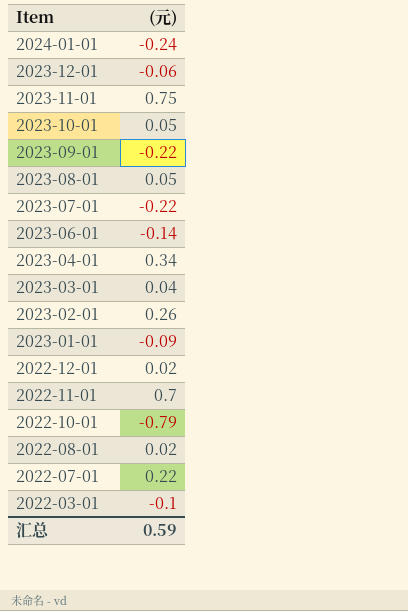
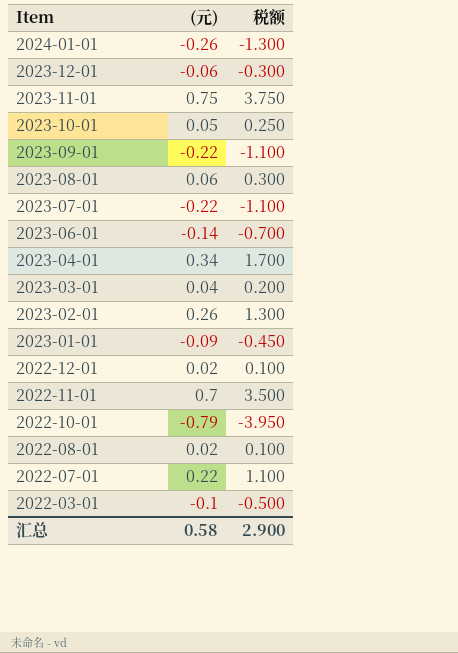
column 税额 | formula: none -> [(元)] * 5
2024-01-01 | (元): -0.24 -> -0.26
2023-08-01 | (元): 0.05 -> 0.06
汇总 | (元): 0.59 -> 0.58

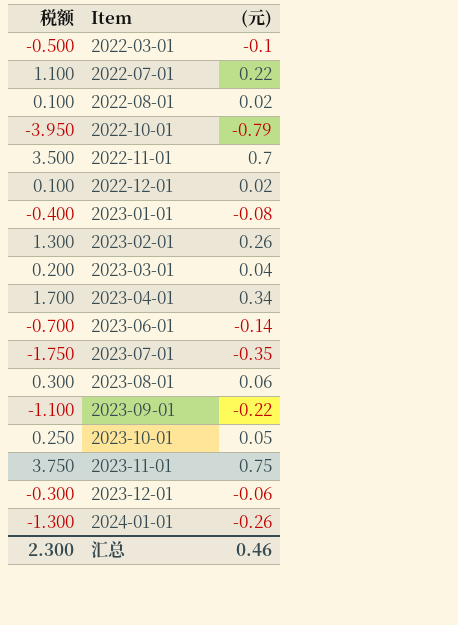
row order: Item descending -> Item ascending
column 税额 | position: 3 -> 1
2023-01-01 | 税额: -0.450 -> -0.400
2023-01-01 | (元): -0.09 -> -0.08
2023-07-01 | 税额: -1.100 -> -1.750
2023-07-01 | (元): -0.22 -> -0.35
汇总 | 税额: 2.900 -> 2.300
汇总 | (元): 0.58 -> 0.46

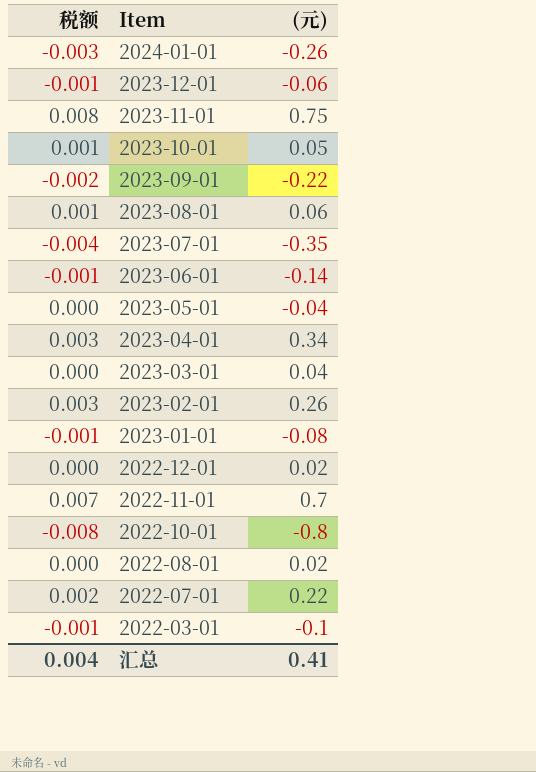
row order: Item ascending -> Item descending
column 税额 | formula: [(元)] * 5 -> [(元)] * 0.01
row 2023-05-01: none -> 0.000 | -0.04
2022-10-01 | (元): -0.79 -> -0.8
汇总 | 税额: 2.300 -> 0.004
汇总 | (元): 0.46 -> 0.41

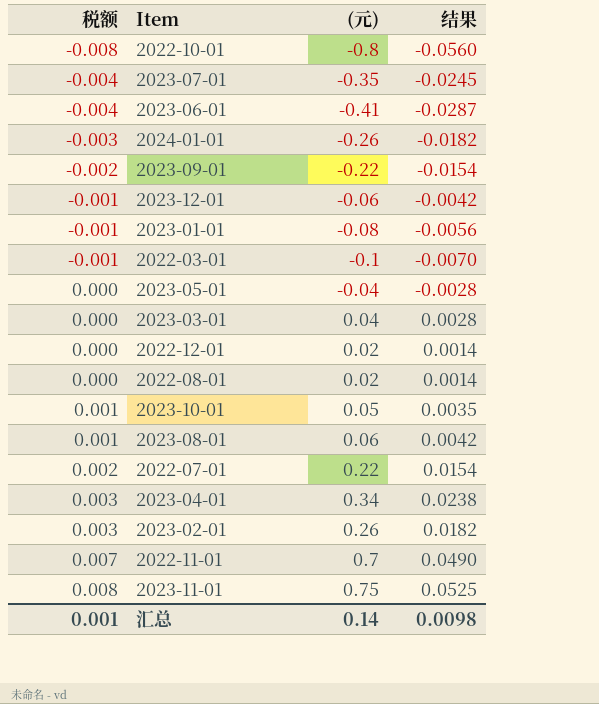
row order: Item descending -> 税额 ascending
column 结果 | formula: none -> [(元)] * 0.07
2023-06-01 | 税额: -0.001 -> -0.004
2023-06-01 | (元): -0.14 -> -0.41
汇总 | 税额: 0.004 -> 0.001
汇总 | (元): 0.41 -> 0.14

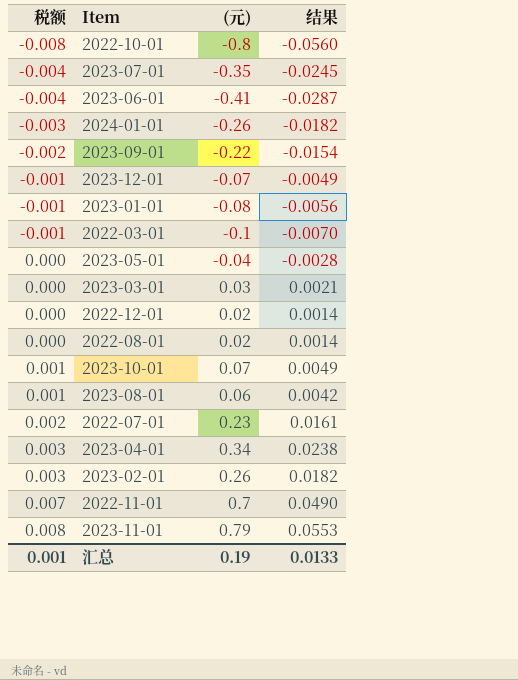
2023-12-01 | (元): -0.06 -> -0.07
2023-12-01 | 结果: -0.0042 -> -0.0049
2023-03-01 | (元): 0.04 -> 0.03
2023-03-01 | 结果: 0.0028 -> 0.0021
2023-10-01 | (元): 0.05 -> 0.07
2023-10-01 | 结果: 0.0035 -> 0.0049
2022-07-01 | (元): 0.22 -> 0.23
2022-07-01 | 结果: 0.0154 -> 0.0161
2023-11-01 | (元): 0.75 -> 0.79
2023-11-01 | 结果: 0.0525 -> 0.0553
汇总 | (元): 0.14 -> 0.19
汇总 | 结果: 0.0098 -> 0.0133

